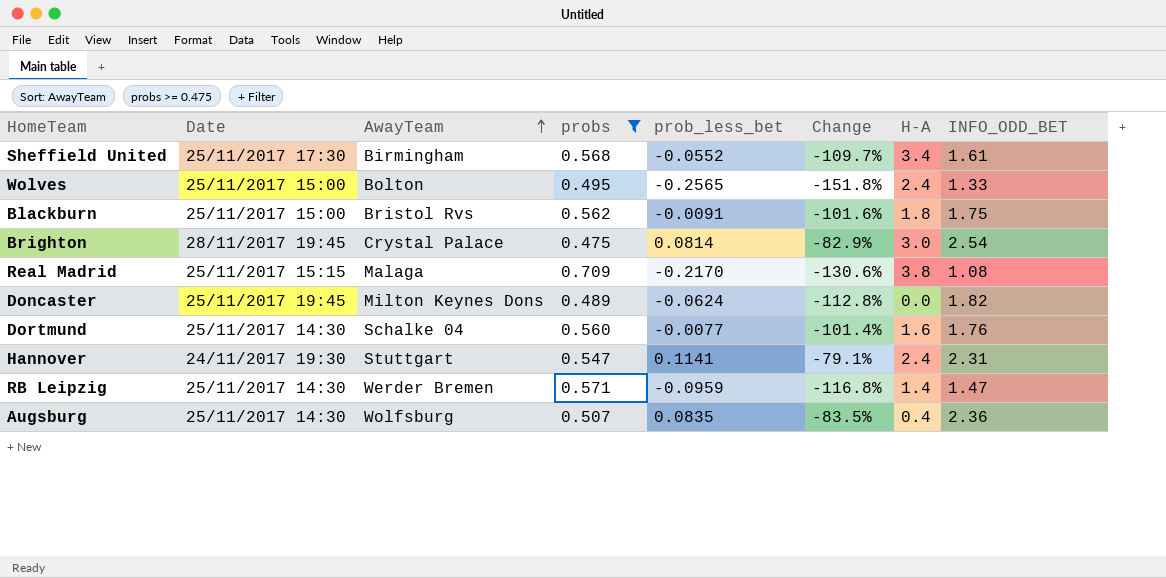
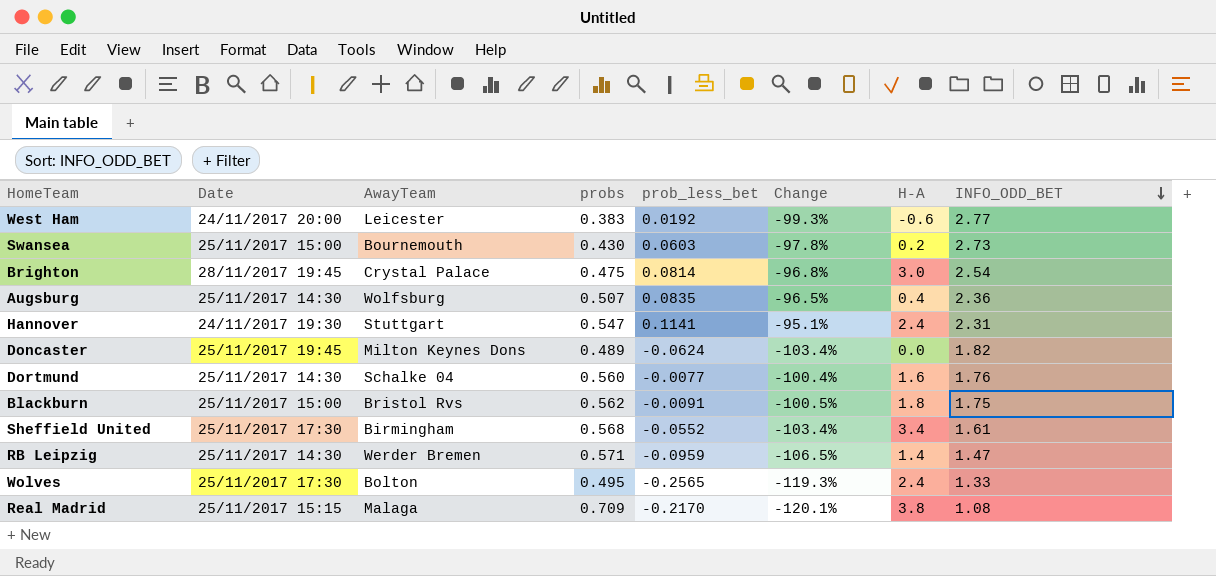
filter: probs >= 0.475 -> none
row order: AwayTeam ascending -> INFO_ODD_BET descending
column Change | formula: ([prob_less_bet] - [probs]) / [probs] -> ([prob_less_bet] - [INFO_ODD_BET]) / [INFO_ODD_BET]
Wolves | Date: 25/11/2017 15:00 -> 25/11/2017 17:30

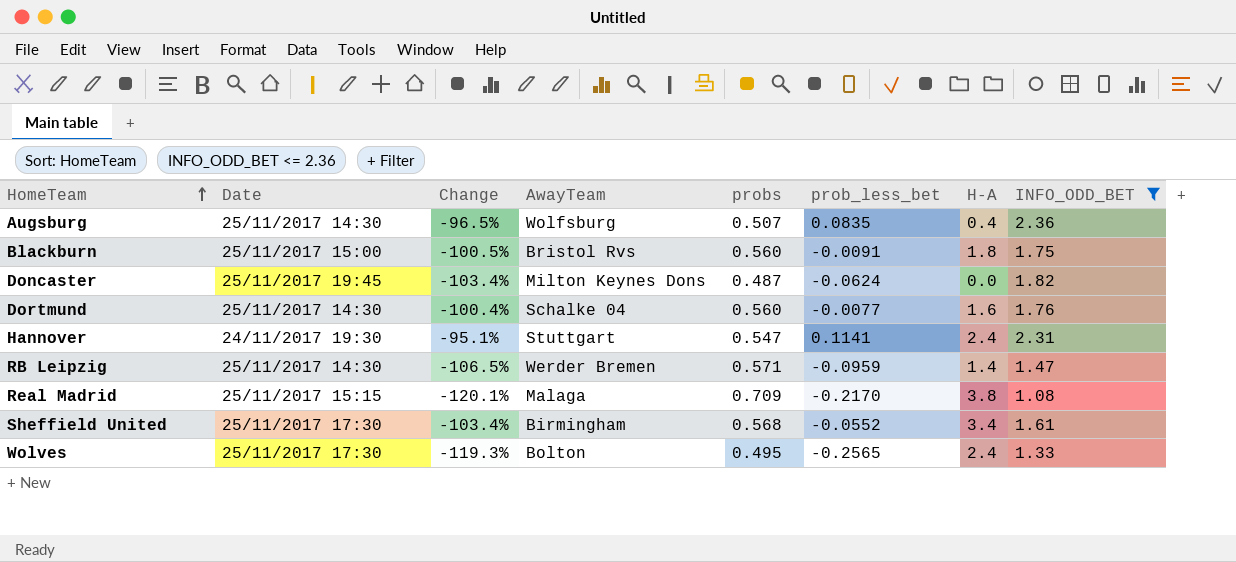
filter: none -> INFO_ODD_BET <= 2.36
row order: INFO_ODD_BET descending -> HomeTeam ascending
column Change | position: 6 -> 3
Blackburn | probs: 0.562 -> 0.560
Doncaster | probs: 0.489 -> 0.487

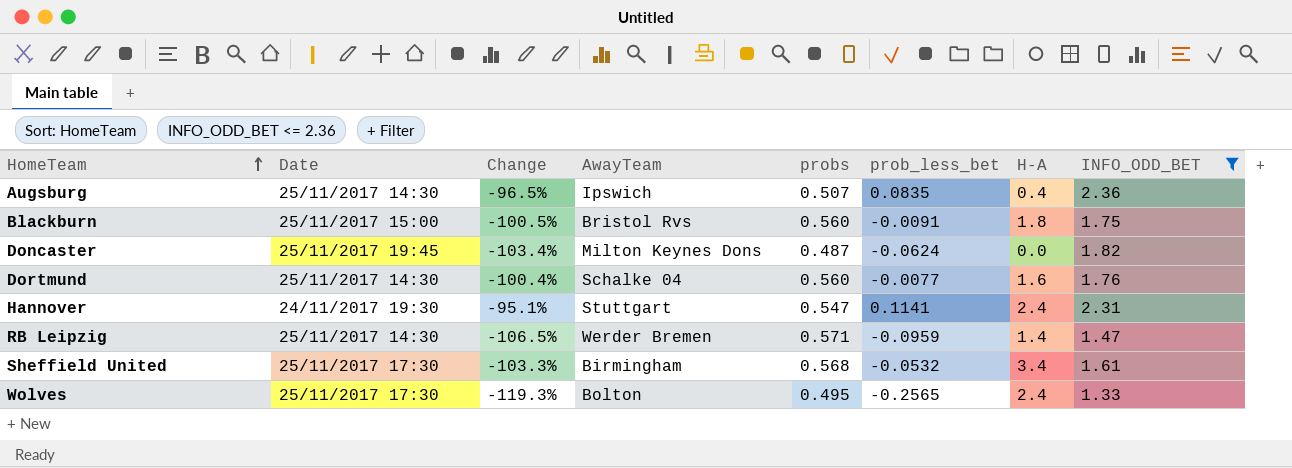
row Real Madrid: 25/11/2017 15:15 | -120.1% | Malaga | 0.709 | -0.2170 | 3.8 | 1.08 -> none
Augsburg | AwayTeam: Wolfsburg -> Ipswich
Sheffield United | Change: -103.4% -> -103.3%
Sheffield United | prob_less_bet: -0.0552 -> -0.0532

